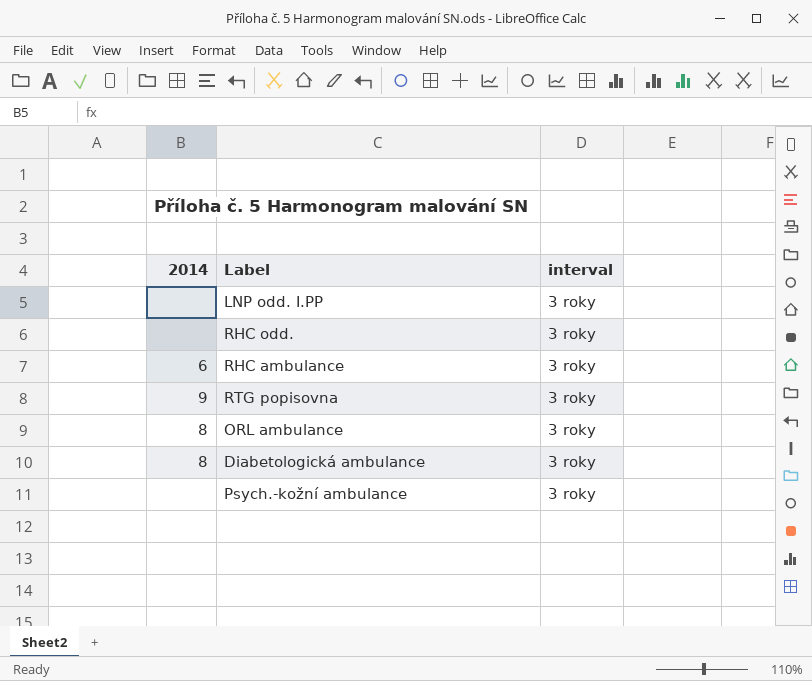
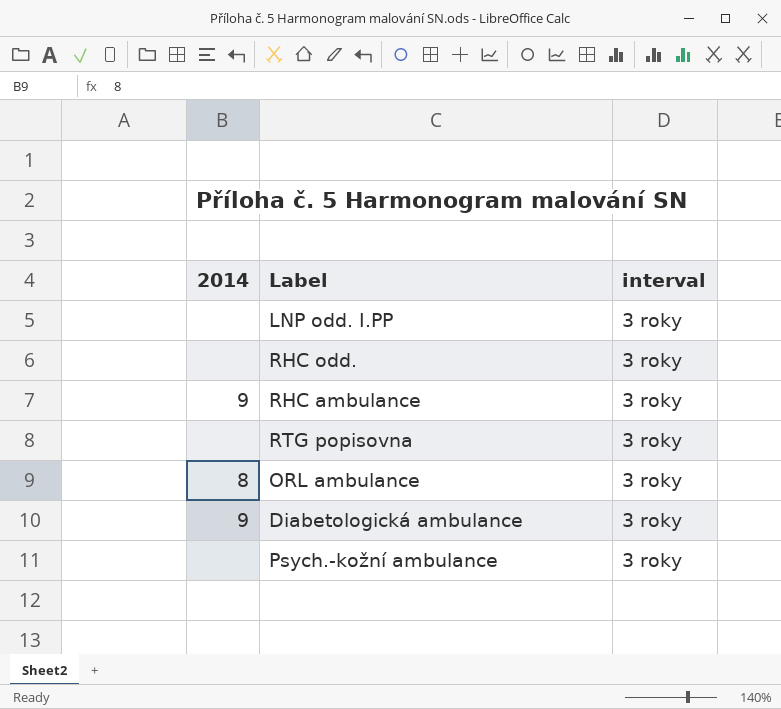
RHC ambulance | 2014: 6 -> 9
RTG popisovna | 2014: 9 -> none
Diabetologická ambulance | 2014: 8 -> 9

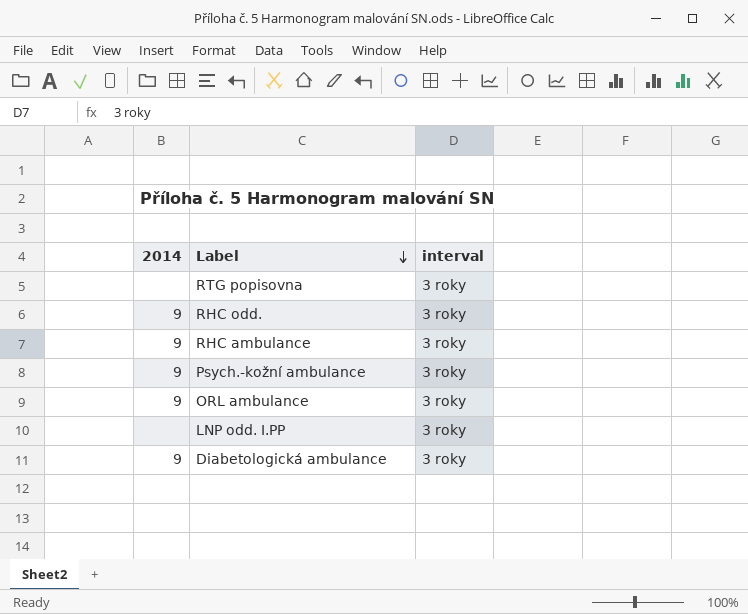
row order: none -> Label descending
RHC odd. | 2014: none -> 9
Psych.-kožní ambulance | 2014: none -> 9
ORL ambulance | 2014: 8 -> 9

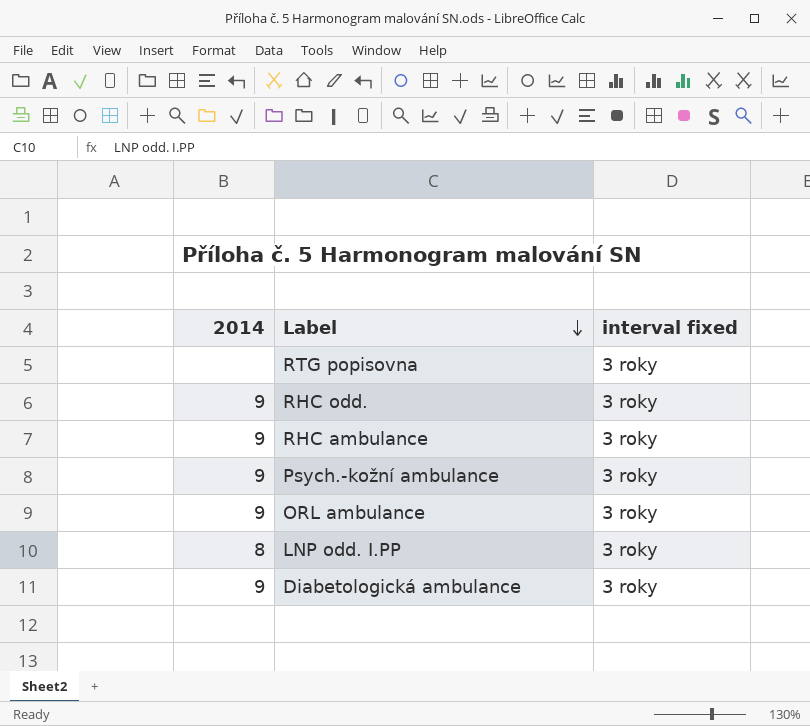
column name: interval -> interval fixed
LNP odd. I.PP | 2014: none -> 8

